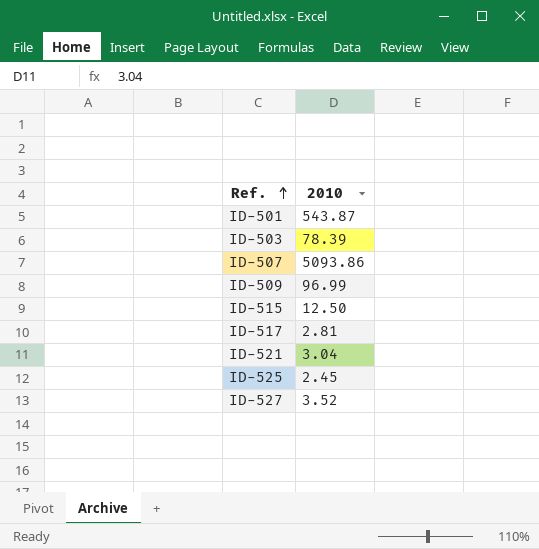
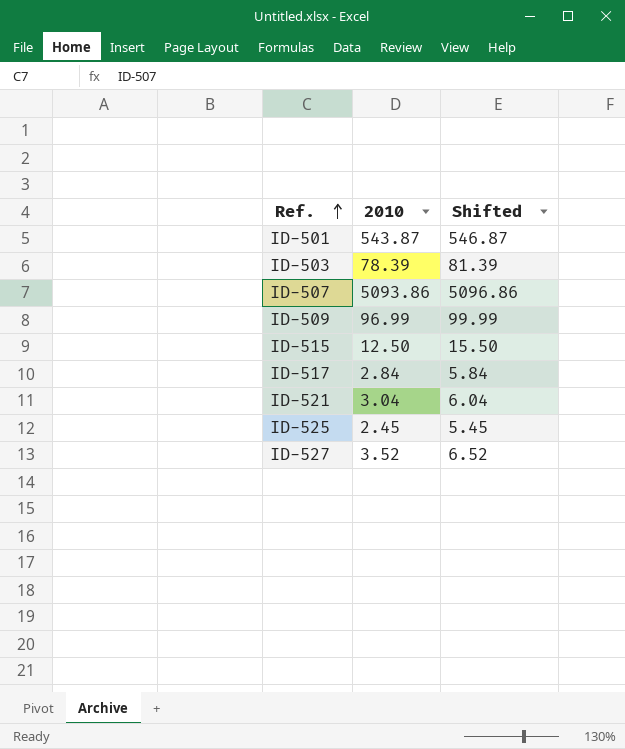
column Shifted | formula: none -> [2010] + 3
ID-517 | 2010: 2.81 -> 2.84

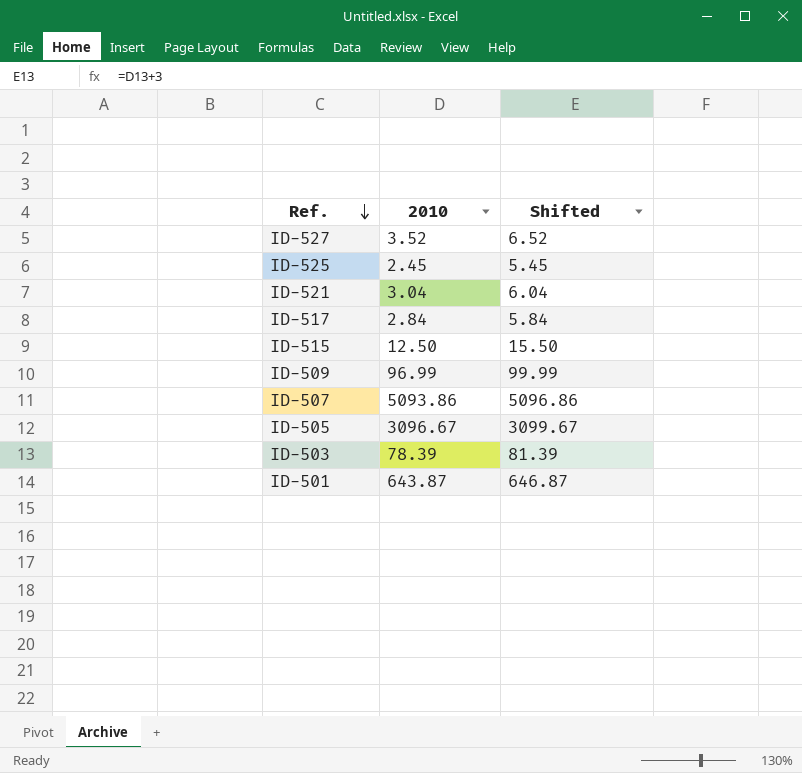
row order: Ref. ascending -> Ref. descending
row ID-505: none -> 3096.67 | 3099.67
ID-501 | 2010: 543.87 -> 643.87
ID-501 | Shifted: 546.87 -> 646.87

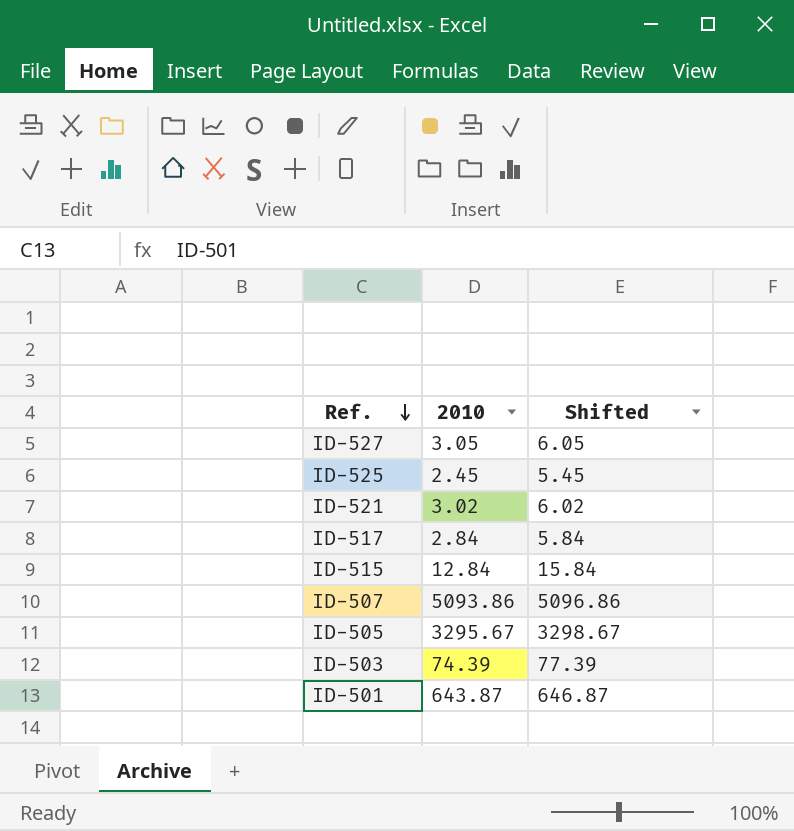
row ID-509: 96.99 | 99.99 -> none
ID-527 | 2010: 3.52 -> 3.05
ID-527 | Shifted: 6.52 -> 6.05
ID-521 | 2010: 3.04 -> 3.02
ID-521 | Shifted: 6.04 -> 6.02
ID-515 | 2010: 12.50 -> 12.84
ID-515 | Shifted: 15.50 -> 15.84
ID-505 | 2010: 3096.67 -> 3295.67
ID-505 | Shifted: 3099.67 -> 3298.67
ID-503 | 2010: 78.39 -> 74.39
ID-503 | Shifted: 81.39 -> 77.39

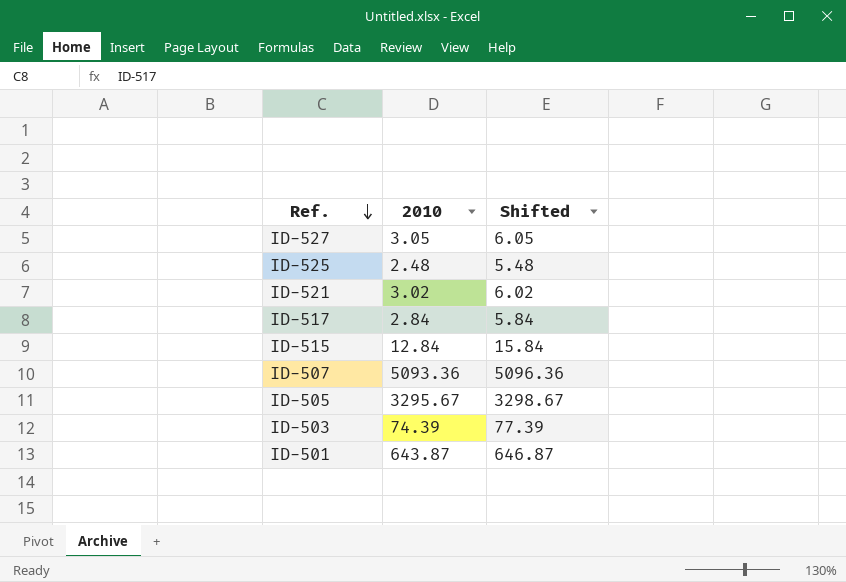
ID-525 | 2010: 2.45 -> 2.48
ID-525 | Shifted: 5.45 -> 5.48
ID-507 | 2010: 5093.86 -> 5093.36
ID-507 | Shifted: 5096.86 -> 5096.36

